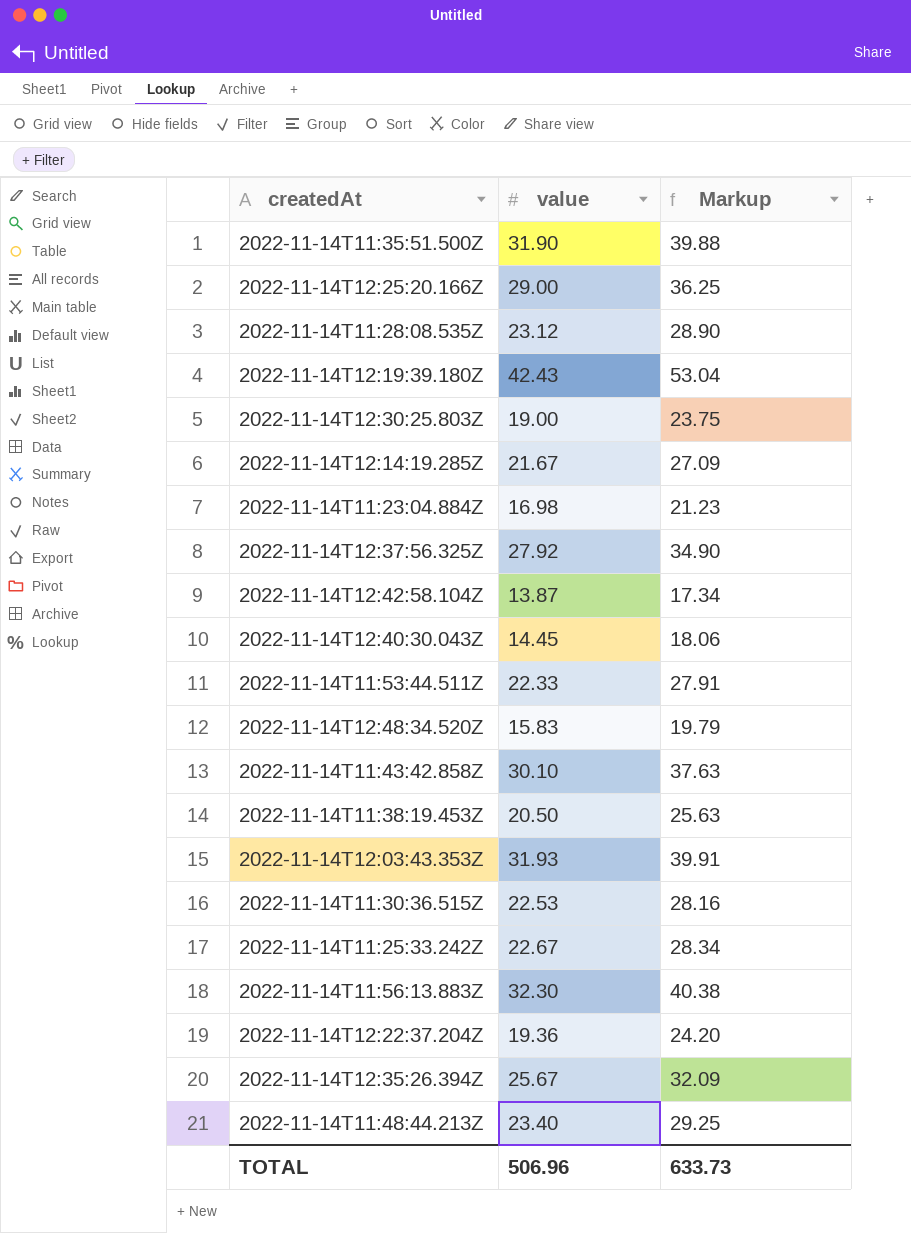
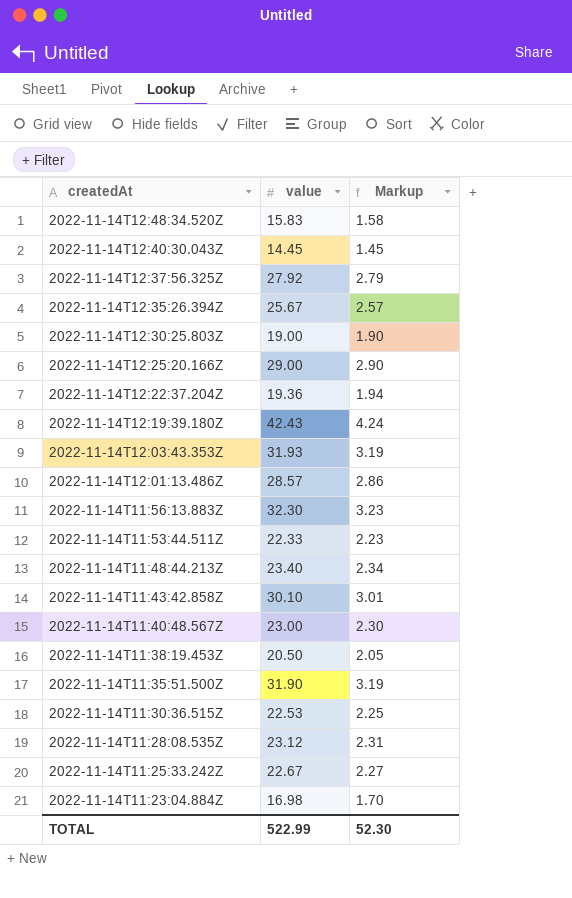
row order: none -> createdAt descending
column Markup | formula: [value] * 1.25 -> [value] * 0.1
row 2022-11-14T12:14:19.285Z: 21.67 | 27.09 -> none
row 2022-11-14T12:42:58.104Z: 13.87 | 17.34 -> none
row 2022-11-14T12:01:13.486Z: none -> 28.57 | 2.86
row 2022-11-14T11:40:48.567Z: none -> 23.00 | 2.30
TOTAL | value: 506.96 -> 522.99
TOTAL | Markup: 633.73 -> 52.30

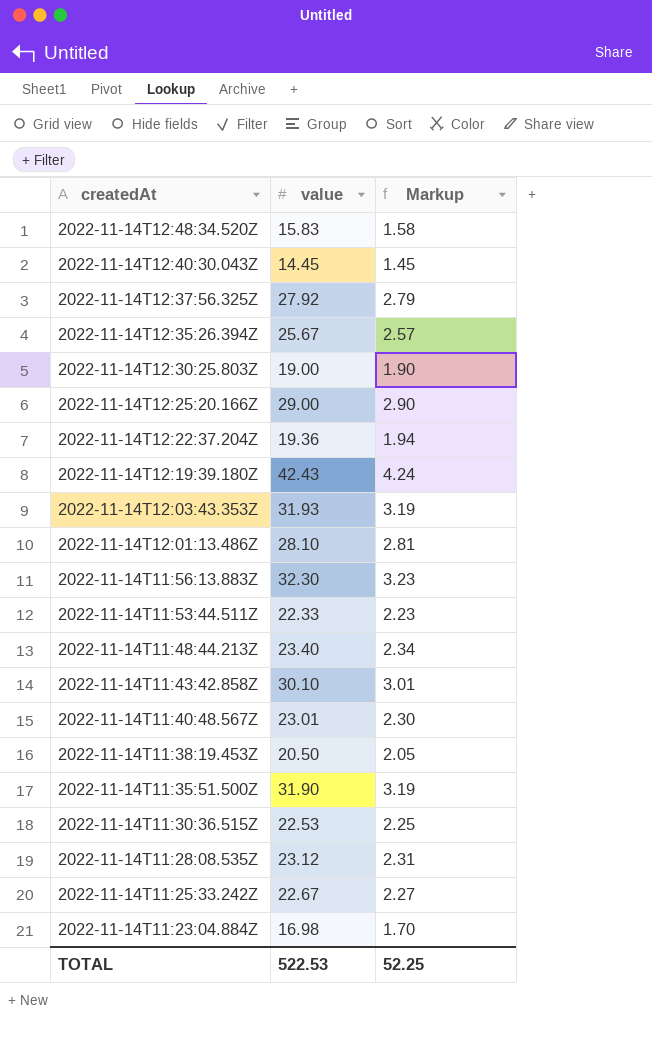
2022-11-14T12:01:13.486Z | value: 28.57 -> 28.10
2022-11-14T12:01:13.486Z | Markup: 2.86 -> 2.81
2022-11-14T11:40:48.567Z | value: 23.00 -> 23.01
TOTAL | value: 522.99 -> 522.53
TOTAL | Markup: 52.30 -> 52.25

